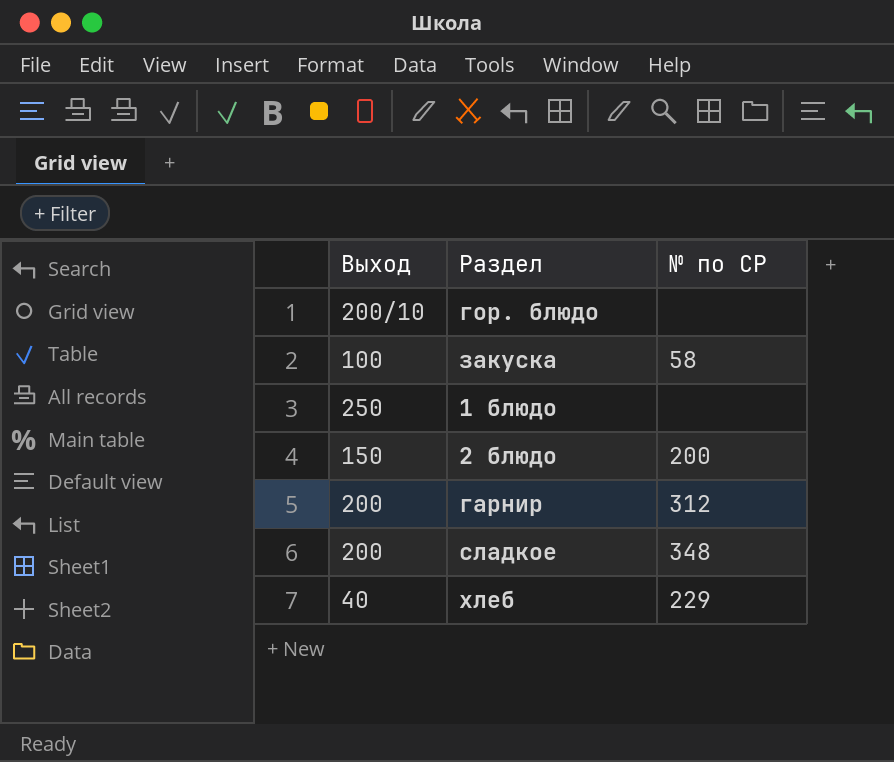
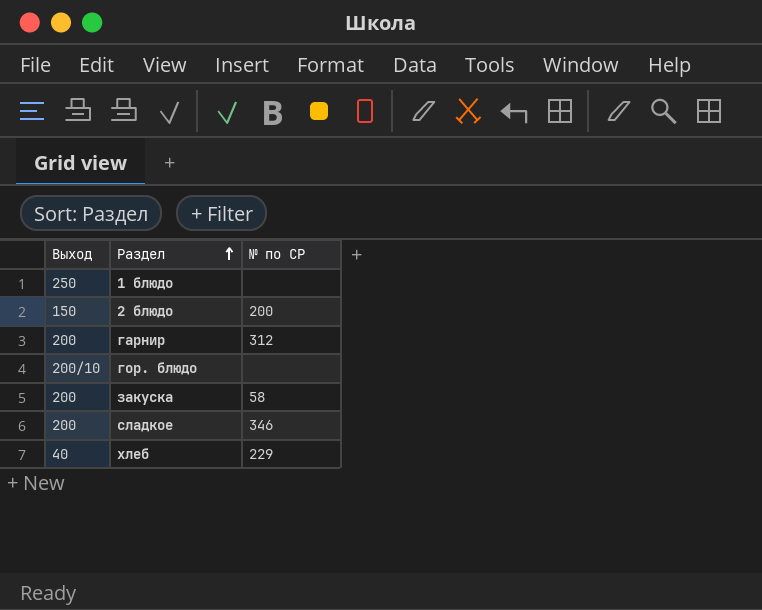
row order: none -> Раздел ascending
закуска | Выход: 100 -> 200
сладкое | № по СР: 348 -> 346

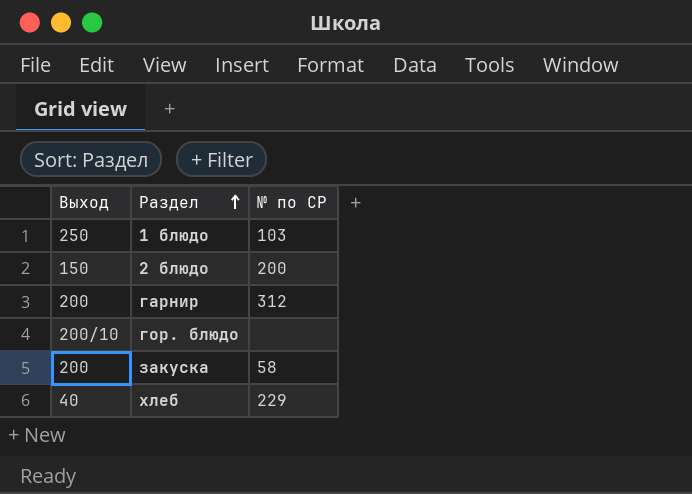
row сладкое: 200 | 346 -> none
1 блюдо | № по СР: none -> 103

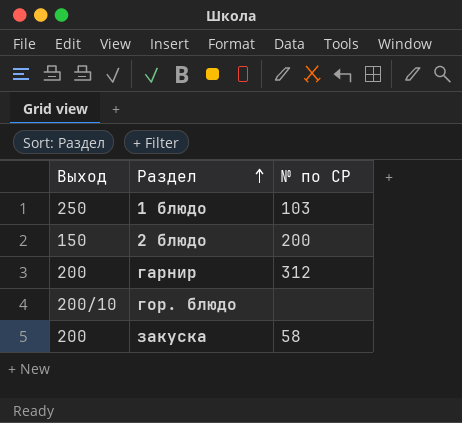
row хлеб: 40 | 229 -> none

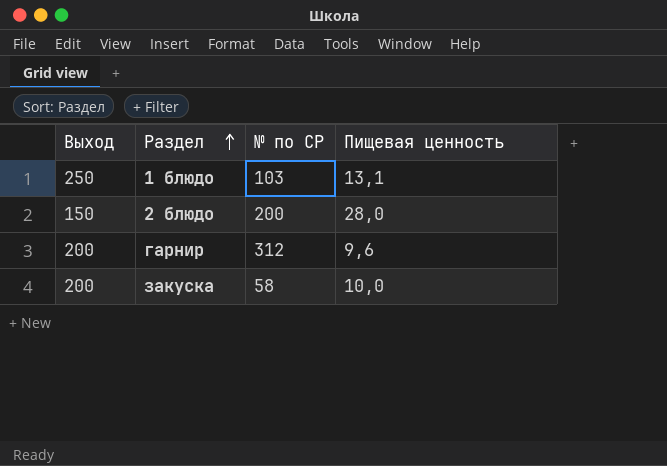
column Пищевая ценность | position: none -> 4
row гор. блюдо: 200/10 | none -> none

